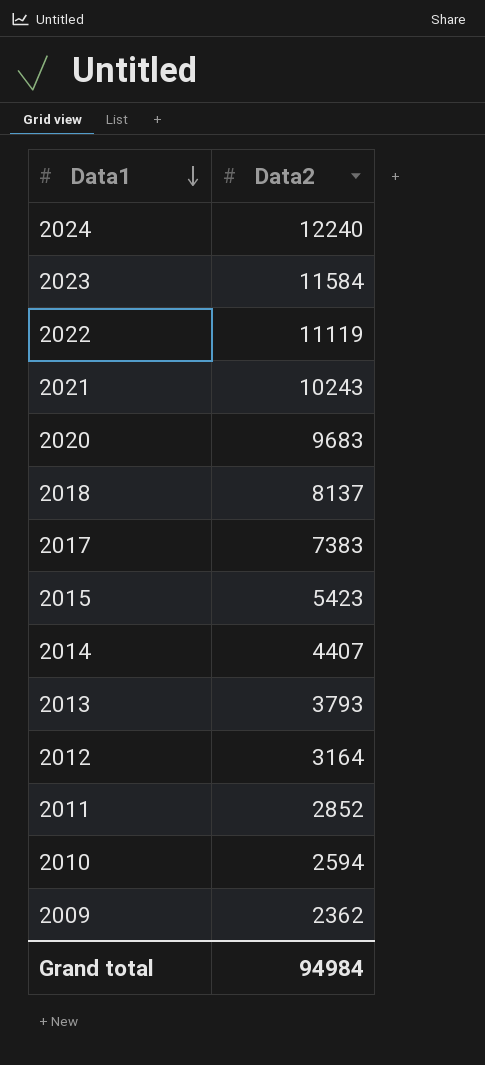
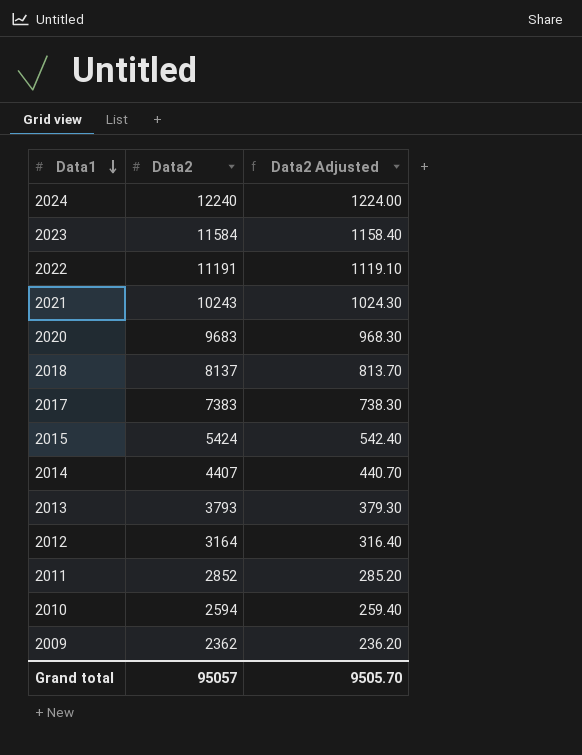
column Data2 Adjusted | formula: none -> [Data2] * 0.1
2022 | Data2: 11119 -> 11191
2015 | Data2: 5423 -> 5424
Grand total | Data2: 94984 -> 95057

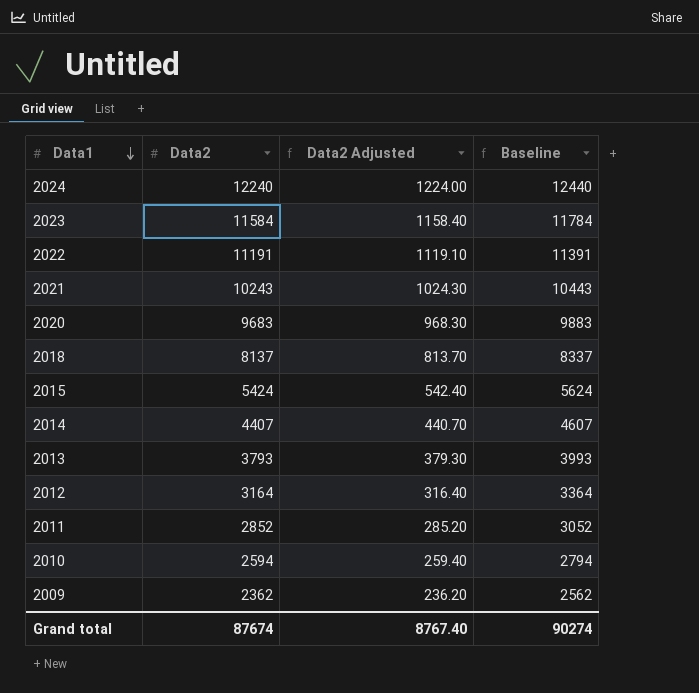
column Baseline | formula: none -> [Data2] + 200
row 2017: 7383 | 738.30 -> none
Grand total | Data2: 95057 -> 87674
Grand total | Data2 Adjusted: 9505.70 -> 8767.40

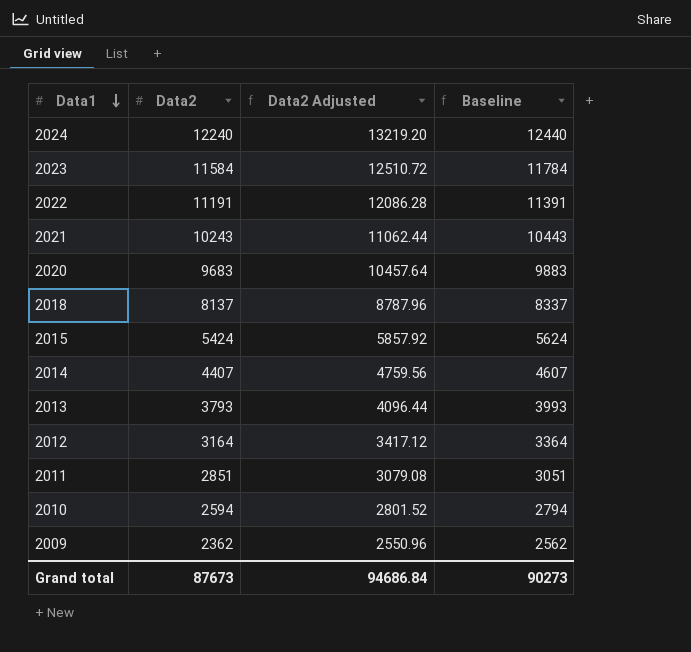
column Data2 Adjusted | formula: [Data2] * 0.1 -> [Data2] * 1.08
2011 | Data2: 2852 -> 2851
2011 | Baseline: 3052 -> 3051
Grand total | Data2: 87674 -> 87673
Grand total | Data2 Adjusted: 8767.40 -> 94686.84
Grand total | Baseline: 90274 -> 90273

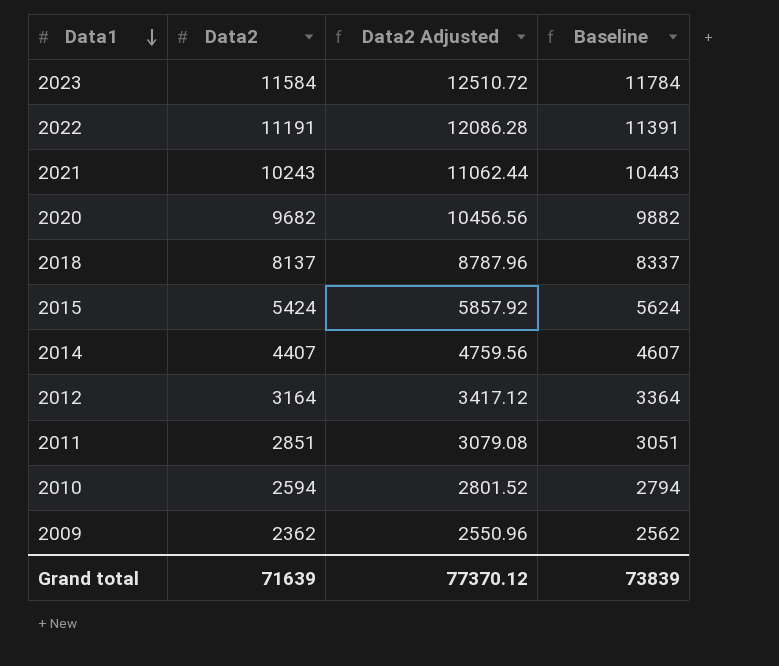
row 2024: 12240 | 13219.20 | 12440 -> none
row 2013: 3793 | 4096.44 | 3993 -> none
2020 | Data2: 9683 -> 9682
2020 | Data2 Adjusted: 10457.64 -> 10456.56
2020 | Baseline: 9883 -> 9882
Grand total | Data2: 87673 -> 71639
Grand total | Data2 Adjusted: 94686.84 -> 77370.12
Grand total | Baseline: 90273 -> 73839

